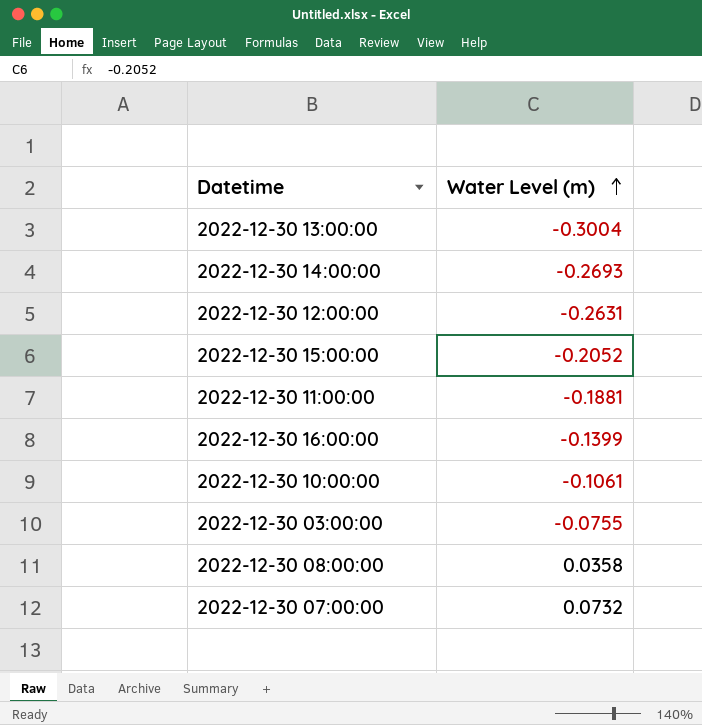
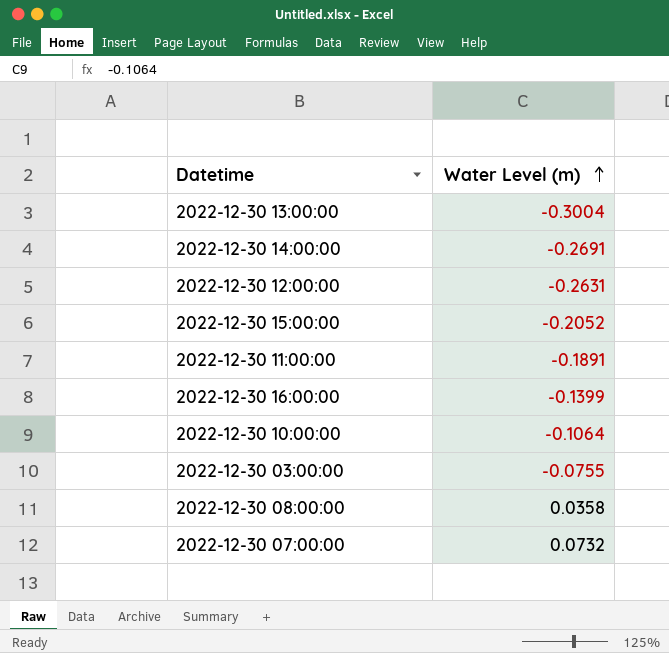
2022-12-30 14:00:00 | Water Level (m): -0.2693 -> -0.2691
2022-12-30 11:00:00 | Water Level (m): -0.1881 -> -0.1891
2022-12-30 10:00:00 | Water Level (m): -0.1061 -> -0.1064

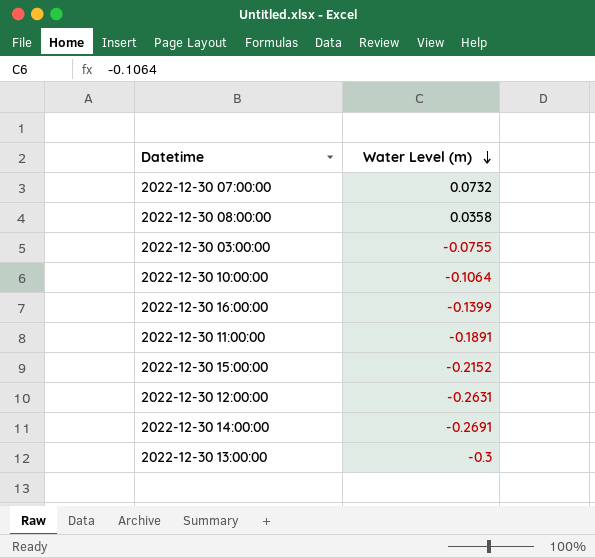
row order: Water Level (m) ascending -> Water Level (m) descending
2022-12-30 15:00:00 | Water Level (m): -0.2052 -> -0.2152
2022-12-30 13:00:00 | Water Level (m): -0.3004 -> -0.3

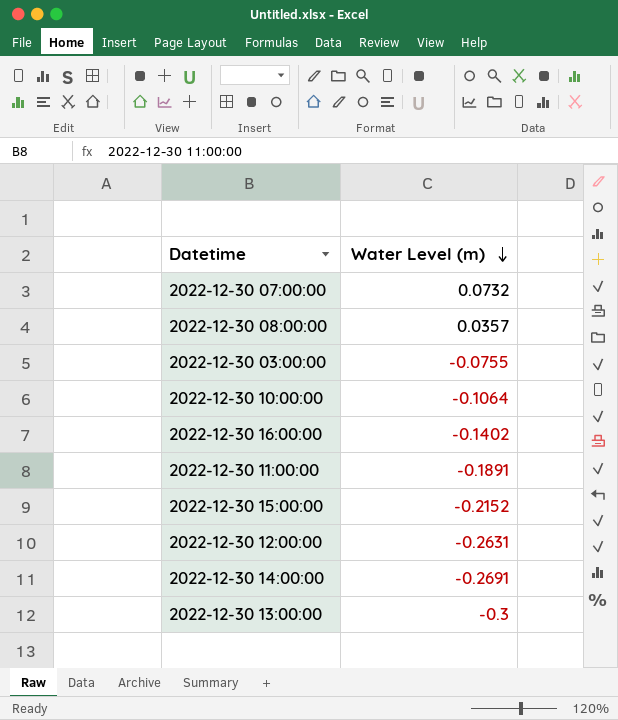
2022-12-30 08:00:00 | Water Level (m): 0.0358 -> 0.0357
2022-12-30 16:00:00 | Water Level (m): -0.1399 -> -0.1402

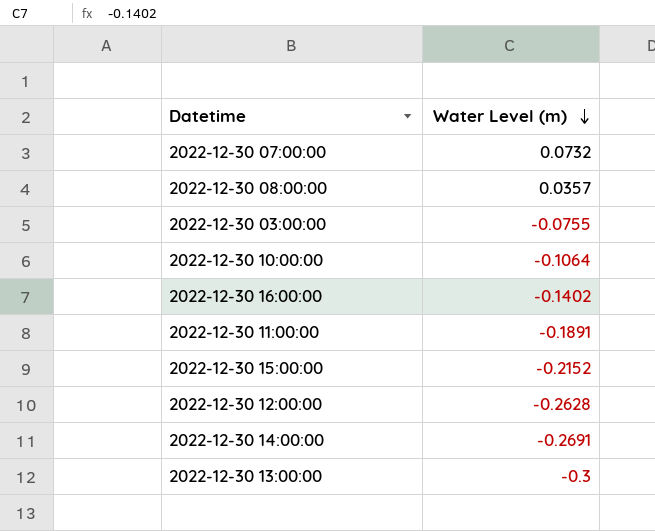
2022-12-30 12:00:00 | Water Level (m): -0.2631 -> -0.2628

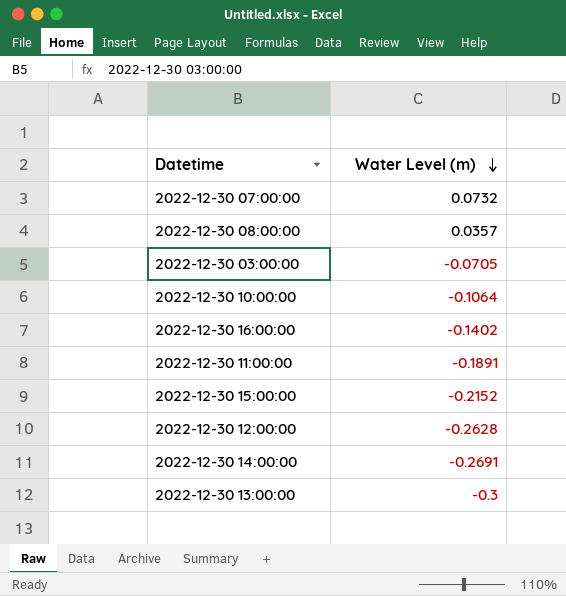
2022-12-30 03:00:00 | Water Level (m): -0.0755 -> -0.0705

